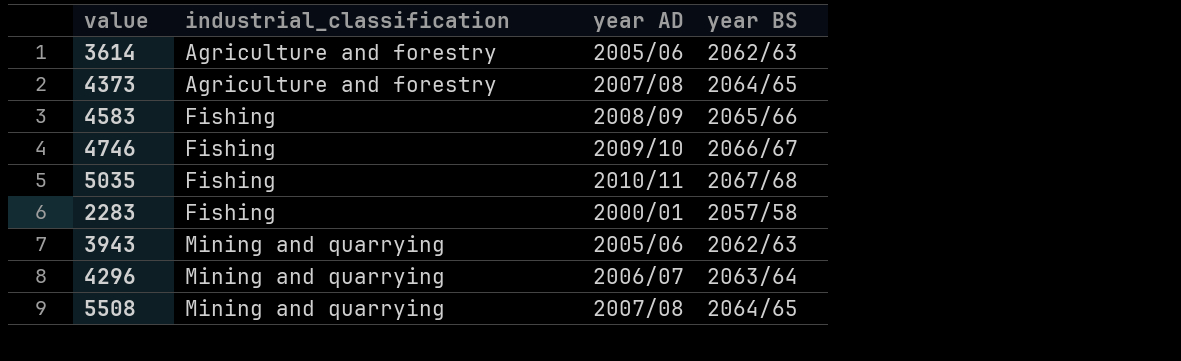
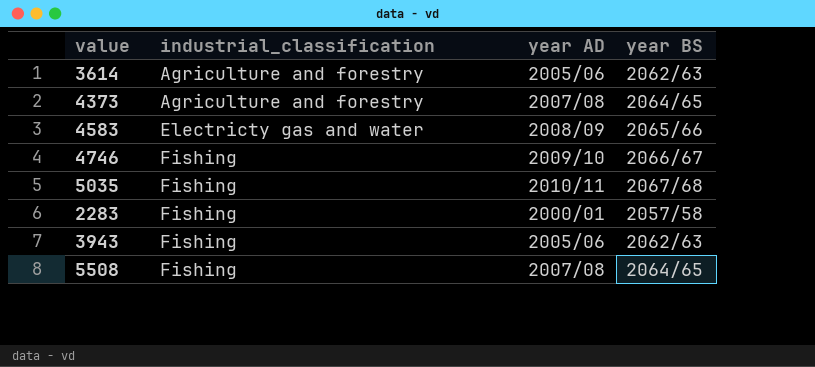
row 4296: Mining and quarrying | 2006/07 | 2063/64 -> none
4583 | industrial_classification: Fishing -> Electricty gas and water
3943 | industrial_classification: Mining and quarrying -> Fishing
5508 | industrial_classification: Mining and quarrying -> Fishing

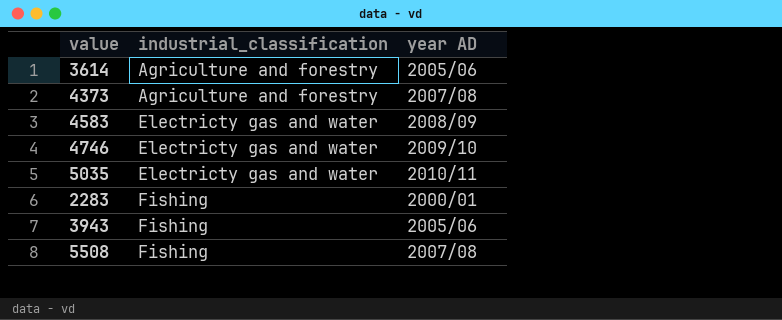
column year BS | position: 4 -> none
4746 | industrial_classification: Fishing -> Electricty gas and water
5035 | industrial_classification: Fishing -> Electricty gas and water

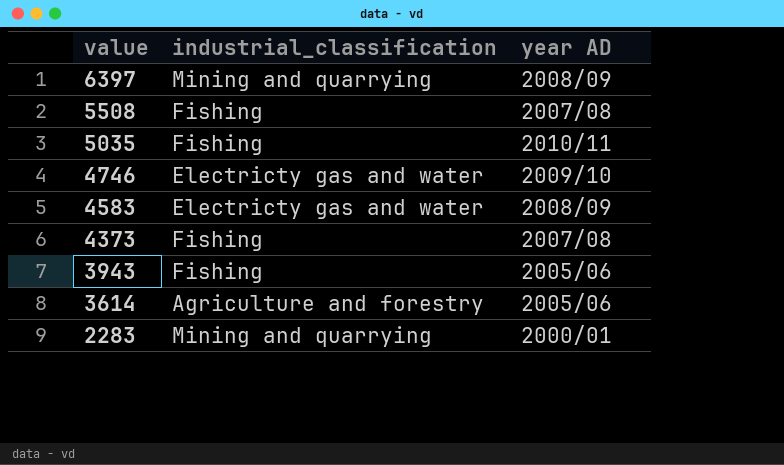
row order: industrial_classification ascending -> value descending
row 6397: none -> Mining and quarrying | 2008/09
5035 | industrial_classification: Electricty gas and water -> Fishing
4373 | industrial_classification: Agriculture and forestry -> Fishing
2283 | industrial_classification: Fishing -> Mining and quarrying

